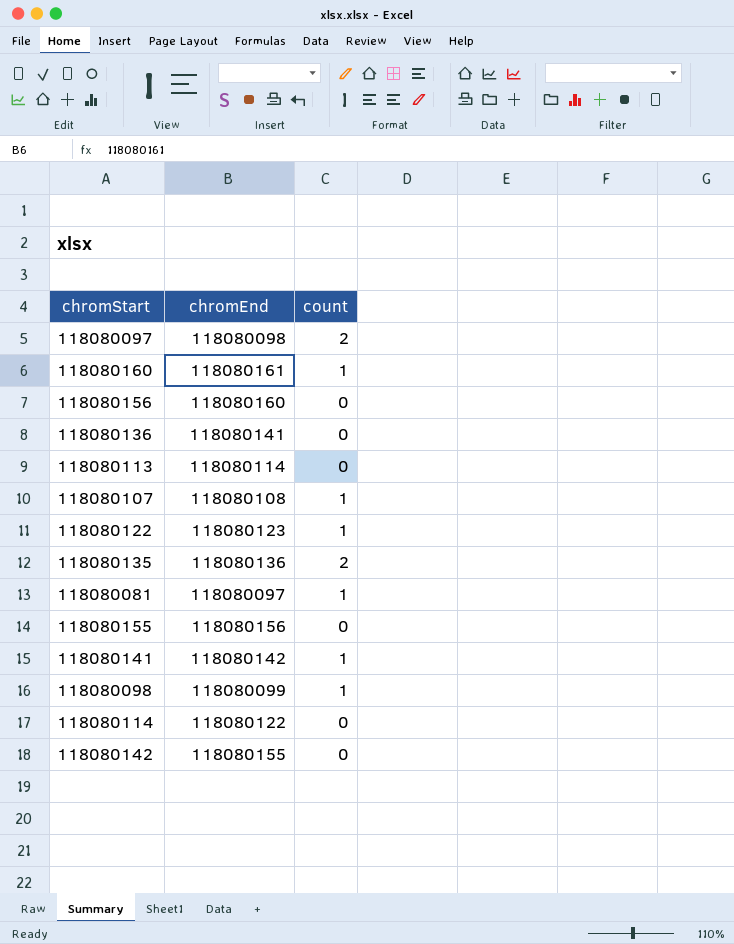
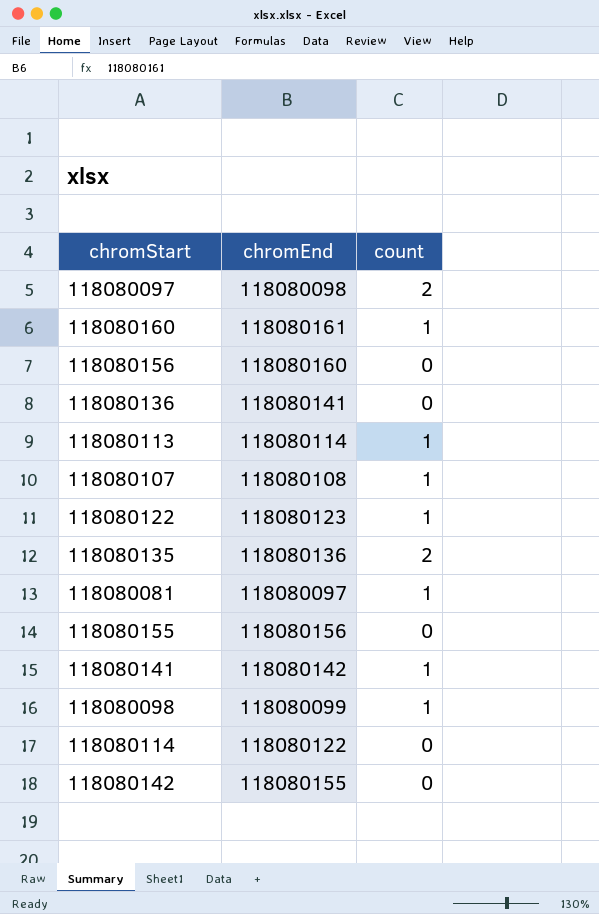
118080113 | count: 0 -> 1

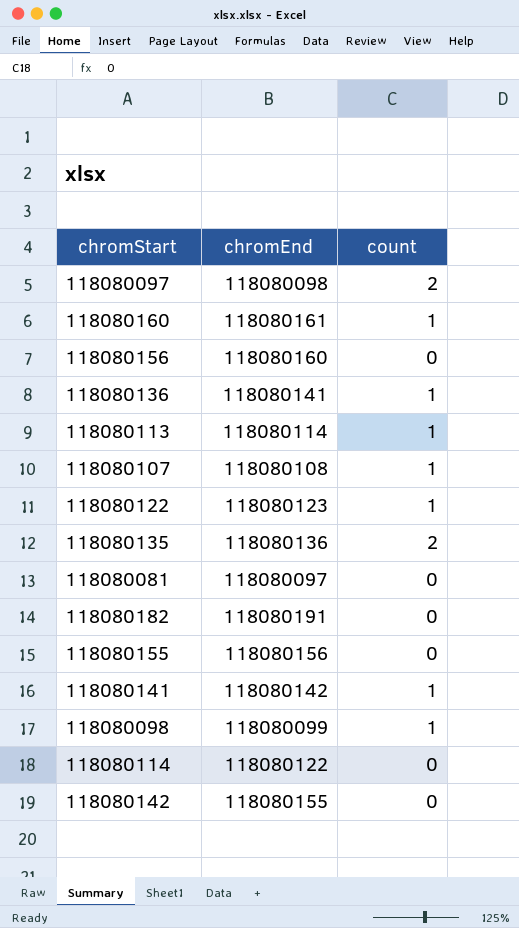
118080136 | count: 0 -> 1
118080081 | count: 1 -> 0
row 118080182: none -> 118080191 | 0

